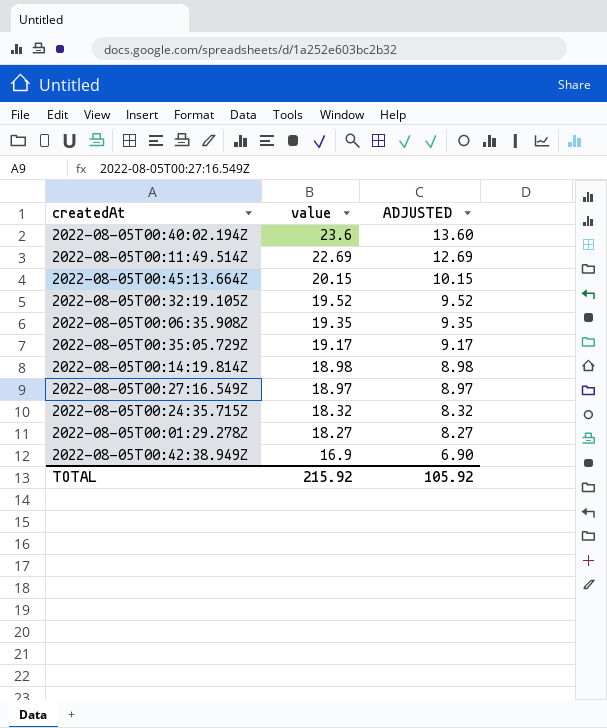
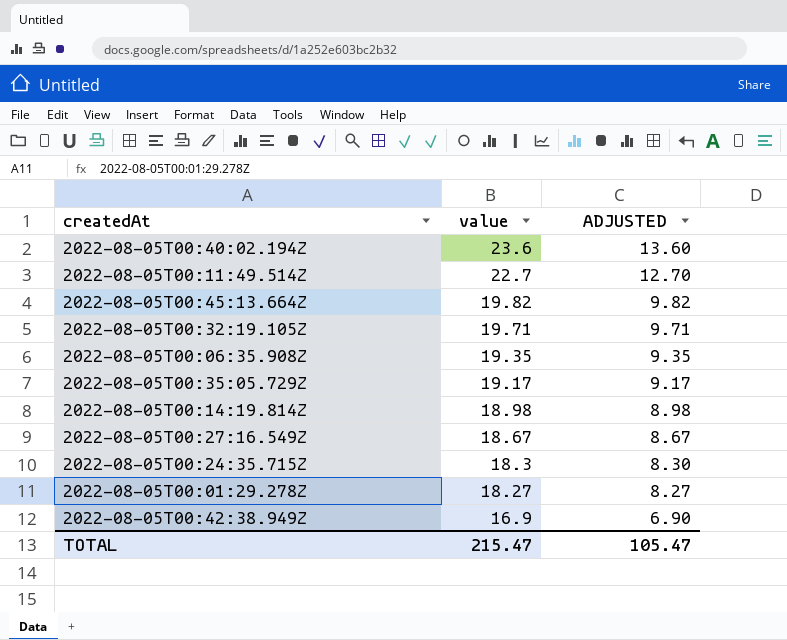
2022-08-05T00:11:49.514Z | value: 22.69 -> 22.7
2022-08-05T00:11:49.514Z | ADJUSTED: 12.69 -> 12.70
2022-08-05T00:45:13.664Z | value: 20.15 -> 19.82
2022-08-05T00:45:13.664Z | ADJUSTED: 10.15 -> 9.82
2022-08-05T00:32:19.105Z | value: 19.52 -> 19.71
2022-08-05T00:32:19.105Z | ADJUSTED: 9.52 -> 9.71
2022-08-05T00:27:16.549Z | value: 18.97 -> 18.67
2022-08-05T00:27:16.549Z | ADJUSTED: 8.97 -> 8.67
2022-08-05T00:24:35.715Z | value: 18.32 -> 18.3
2022-08-05T00:24:35.715Z | ADJUSTED: 8.32 -> 8.30
TOTAL | value: 215.92 -> 215.47
TOTAL | ADJUSTED: 105.92 -> 105.47

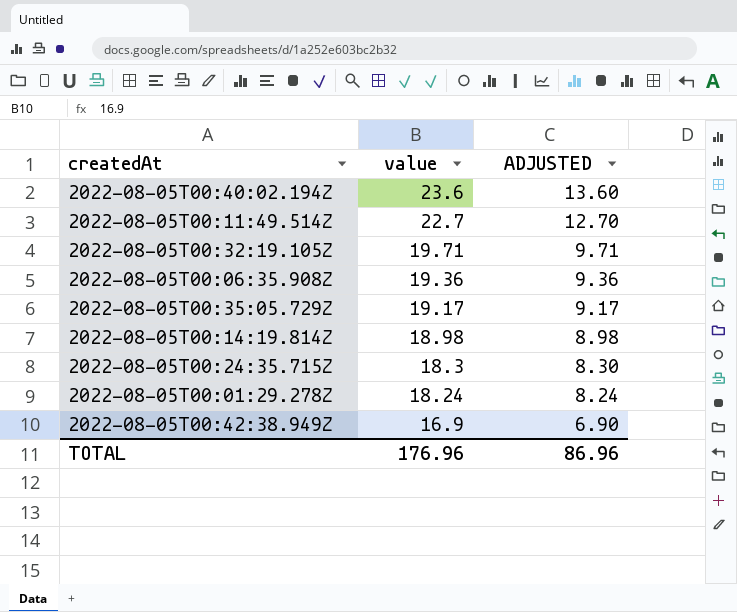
row 2022-08-05T00:45:13.664Z: 19.82 | 9.82 -> none
row 2022-08-05T00:27:16.549Z: 18.67 | 8.67 -> none
2022-08-05T00:06:35.908Z | value: 19.35 -> 19.36
2022-08-05T00:06:35.908Z | ADJUSTED: 9.35 -> 9.36
2022-08-05T00:01:29.278Z | value: 18.27 -> 18.24
2022-08-05T00:01:29.278Z | ADJUSTED: 8.27 -> 8.24
TOTAL | value: 215.47 -> 176.96
TOTAL | ADJUSTED: 105.47 -> 86.96

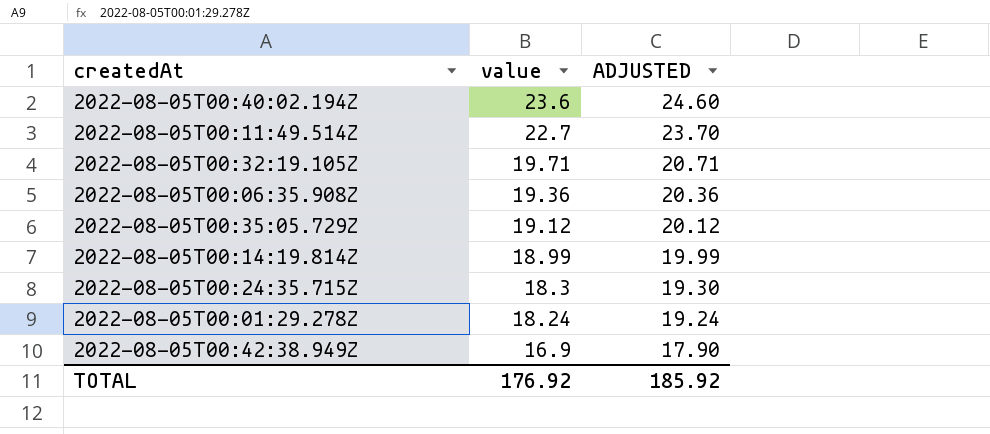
column ADJUSTED | formula: [value] - 10 -> [value] + 1
2022-08-05T00:35:05.729Z | value: 19.17 -> 19.12
2022-08-05T00:14:19.814Z | value: 18.98 -> 18.99
TOTAL | value: 176.96 -> 176.92
TOTAL | ADJUSTED: 86.96 -> 185.92

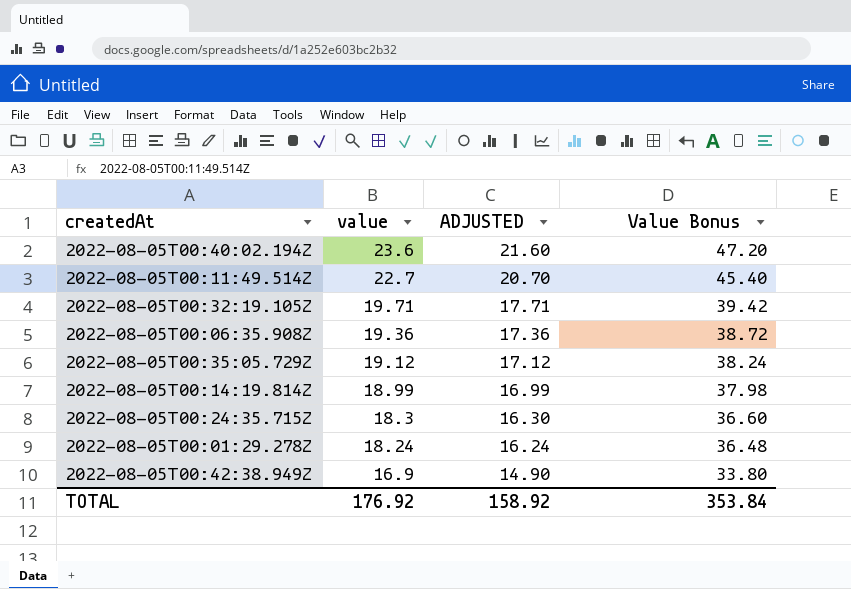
column ADJUSTED | formula: [value] + 1 -> [value] - 2
column Value Bonus | formula: none -> [value] * 2
TOTAL | ADJUSTED: 185.92 -> 158.92

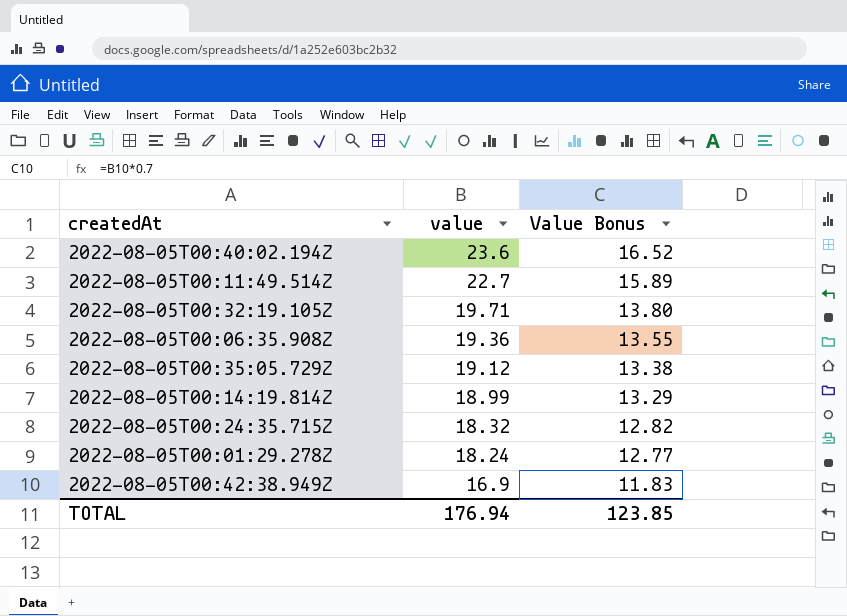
column ADJUSTED | formula: [value] - 2 -> none
column Value Bonus | formula: [value] * 2 -> [value] * 0.7
2022-08-05T00:24:35.715Z | value: 18.3 -> 18.32
TOTAL | value: 176.92 -> 176.94
TOTAL | Value Bonus: 353.84 -> 123.85

